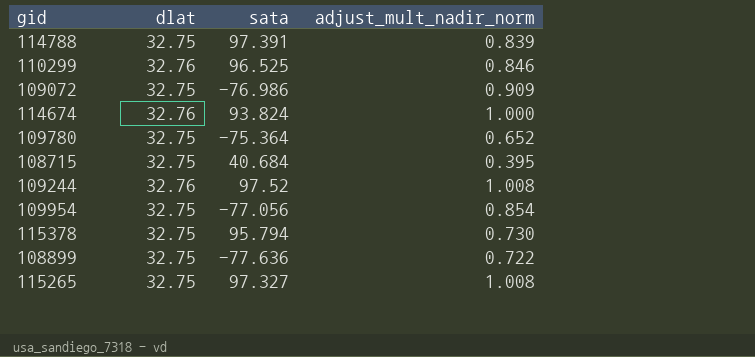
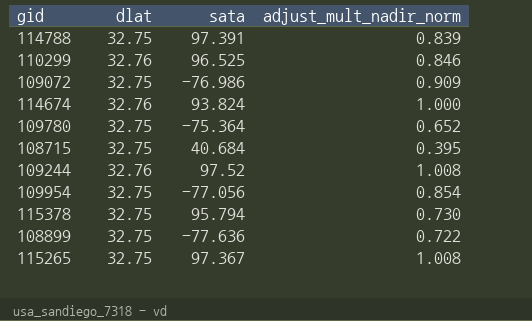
115265 | sata: 97.327 -> 97.367

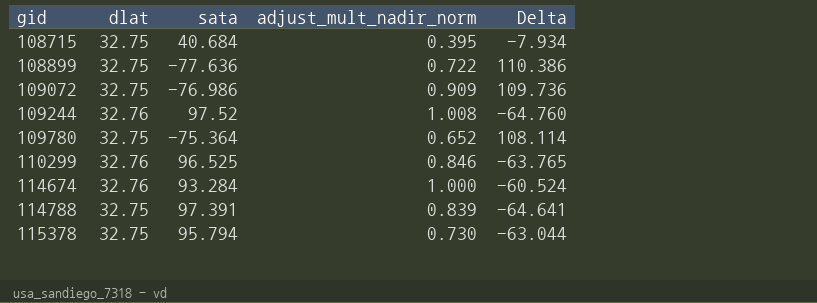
row order: none -> gid ascending
column Delta | formula: none -> [dlat] - [sata]
row 109954: 32.75 | -77.056 | 0.854 -> none
row 115265: 32.75 | 97.367 | 1.008 -> none
114674 | sata: 93.824 -> 93.284

